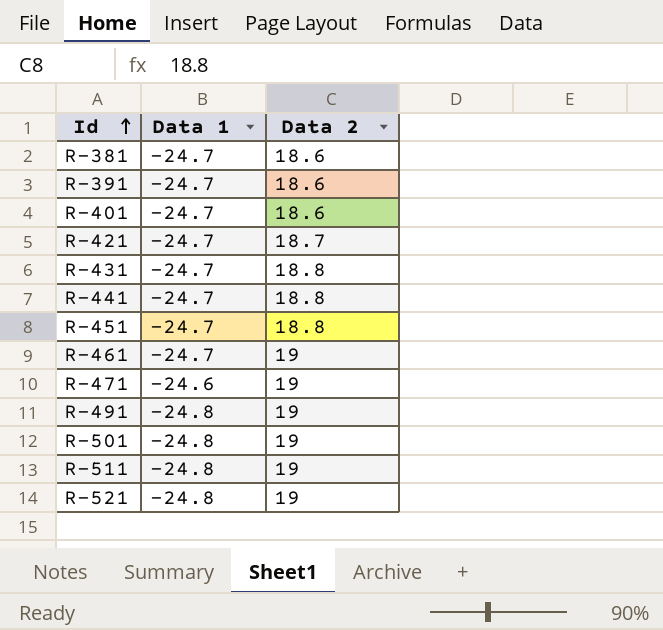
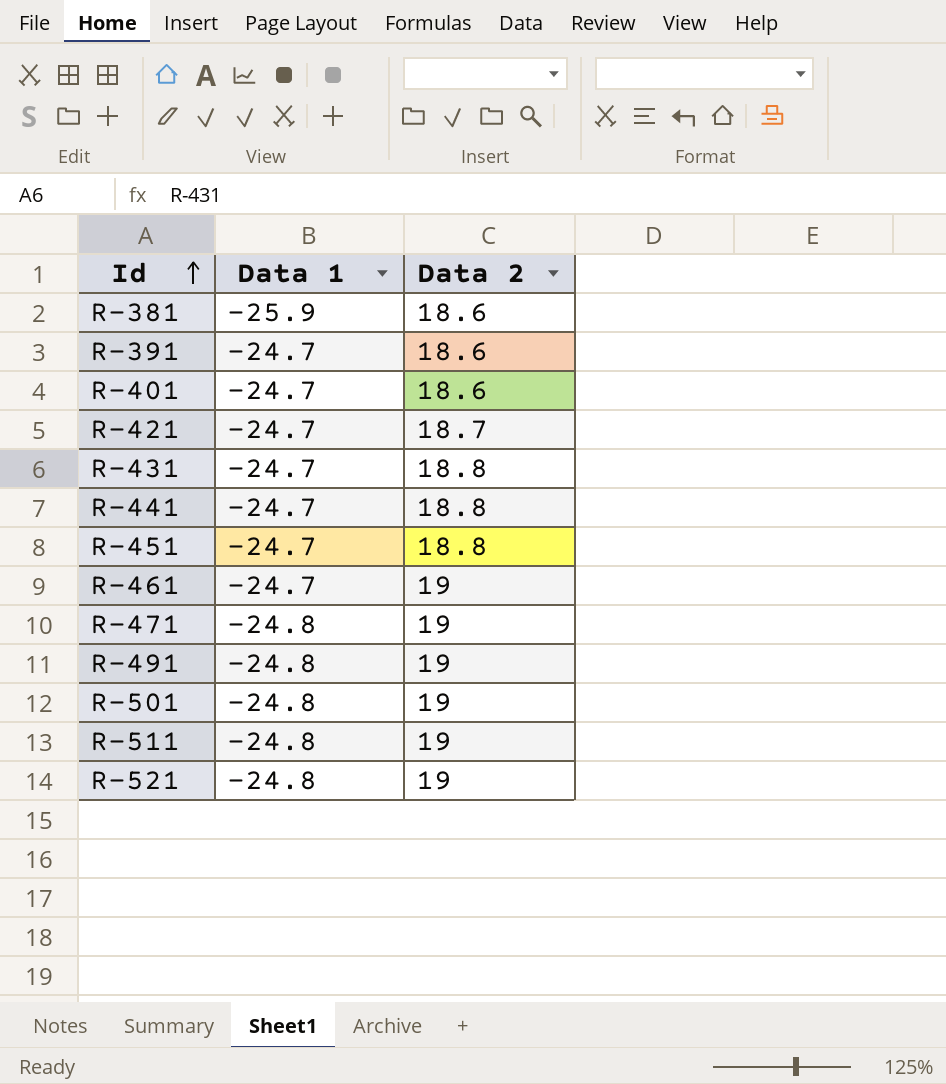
R-381 | Data 1: -24.7 -> -25.9
R-471 | Data 1: -24.6 -> -24.8

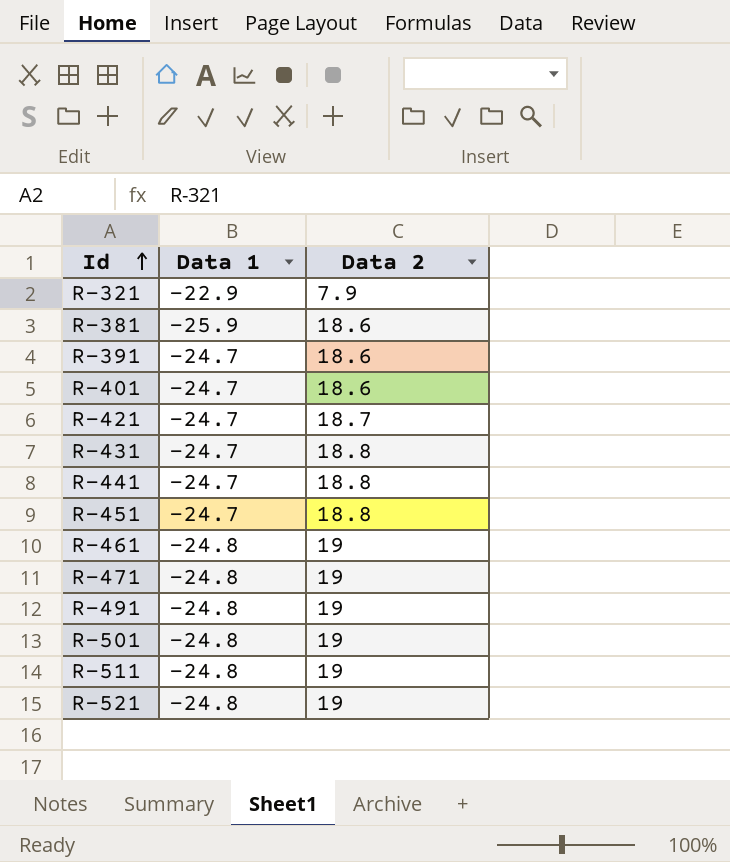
row R-321: none -> -22.9 | 7.9
R-461 | Data 1: -24.7 -> -24.8

